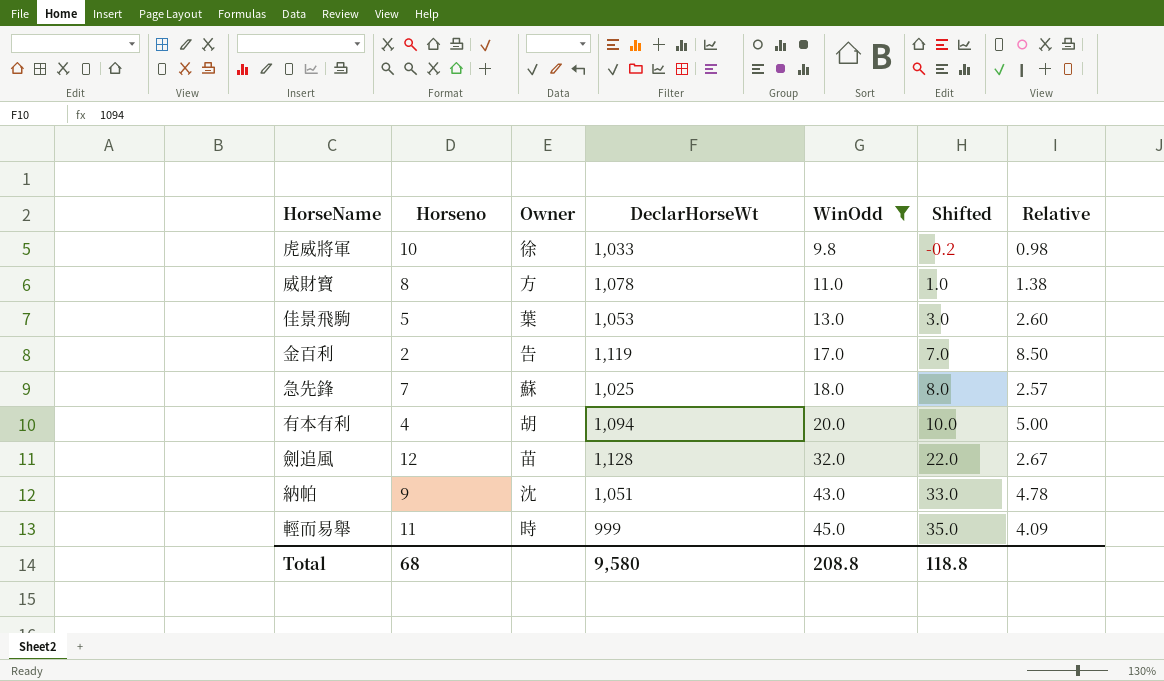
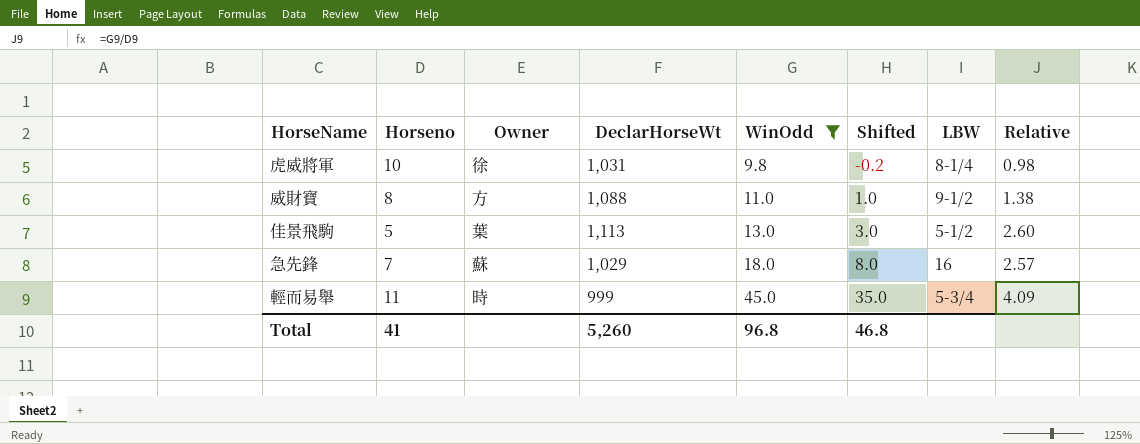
column LBW | position: none -> 7
row 金百利: 2 | 告 | 1,119 | 17.0 | 7.0 | 8.50 -> none
row 有本有利: 4 | 胡 | 1,094 | 20.0 | 10.0 | 5.00 -> none
row 劍追風: 12 | 苗 | 1,128 | 32.0 | 22.0 | 2.67 -> none
row 納帕: 9 | 沈 | 1,051 | 43.0 | 33.0 | 4.78 -> none
虎威將軍 | DeclarHorseWt: 1,033 -> 1,031
威財寶 | DeclarHorseWt: 1,078 -> 1,088
佳景飛駒 | DeclarHorseWt: 1,053 -> 1,113
急先鋒 | DeclarHorseWt: 1,025 -> 1,029
Total | Horseno: 68 -> 41
Total | DeclarHorseWt: 9,580 -> 5,260
Total | WinOdd: 208.8 -> 96.8
Total | Shifted: 118.8 -> 46.8

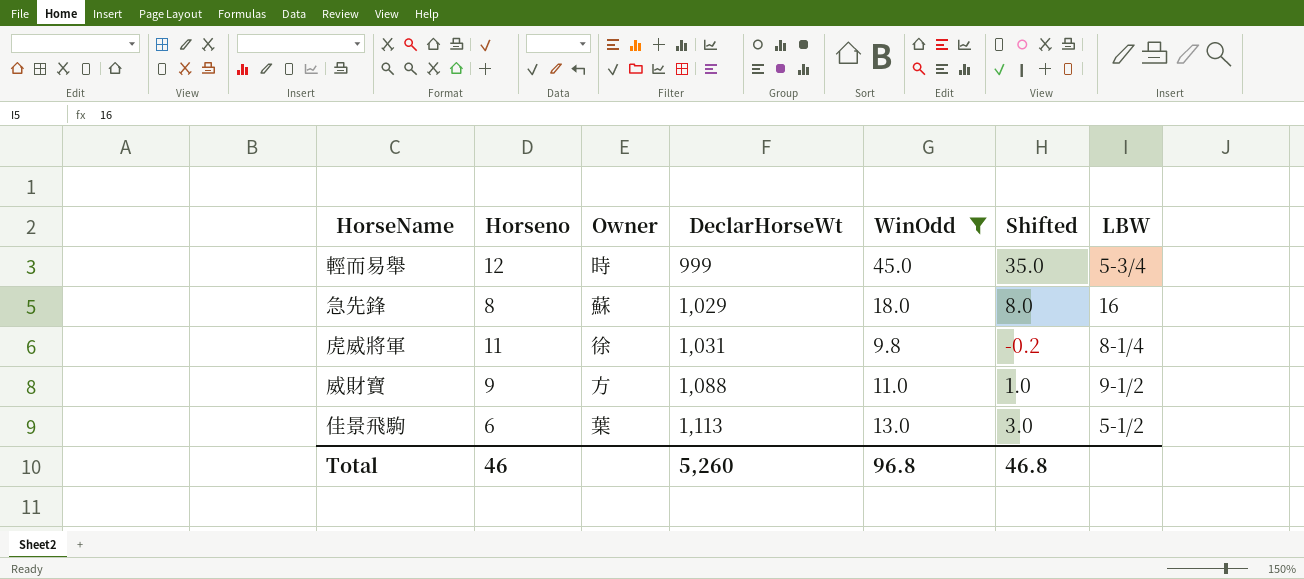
row order: WinOdd ascending -> DeclarHorseWt ascending
column Relative | formula: [WinOdd] / [Horseno] -> none
輕而易舉 | Horseno: 11 -> 12
急先鋒 | Horseno: 7 -> 8
虎威將軍 | Horseno: 10 -> 11
威財寶 | Horseno: 8 -> 9
佳景飛駒 | Horseno: 5 -> 6
Total | Horseno: 41 -> 46

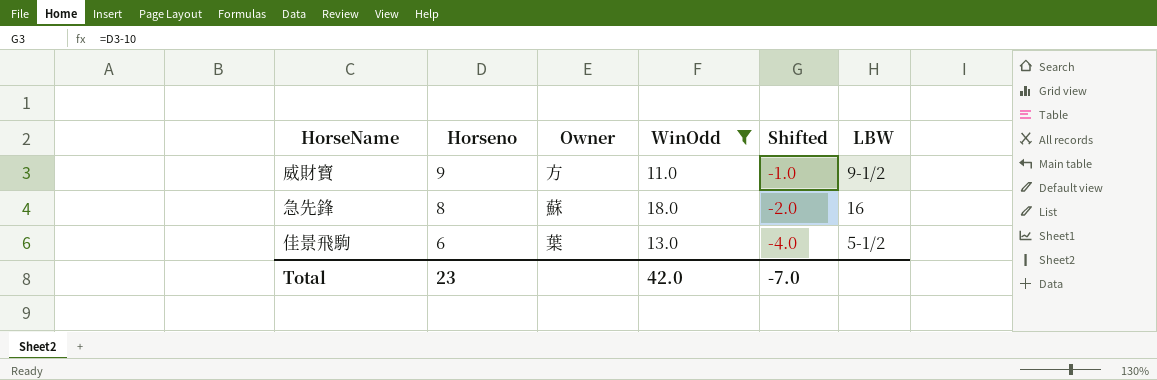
row order: DeclarHorseWt ascending -> Horseno descending
column DeclarHorseWt | position: 4 -> none
column Shifted | formula: [WinOdd] - 10 -> [Horseno] - 10
row 輕而易舉: 12 | 時 | 999 | 45.0 | 35.0 | 5-3/4 -> none
row 虎威將軍: 11 | 徐 | 1,031 | 9.8 | -0.2 | 8-1/4 -> none
Total | Horseno: 46 -> 23
Total | WinOdd: 96.8 -> 42.0
Total | Shifted: 46.8 -> -7.0

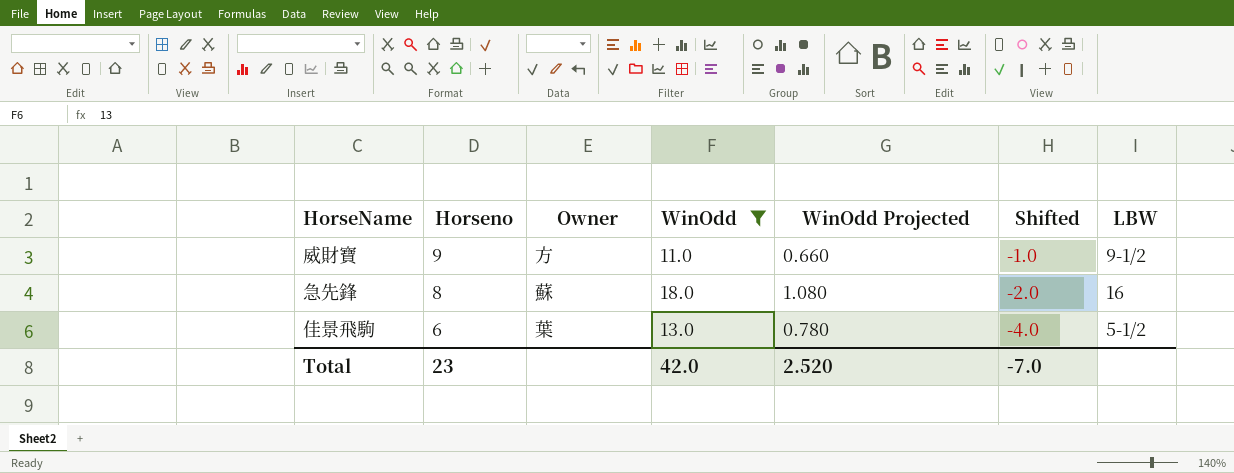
column WinOdd Projected | formula: none -> [WinOdd] * 0.06

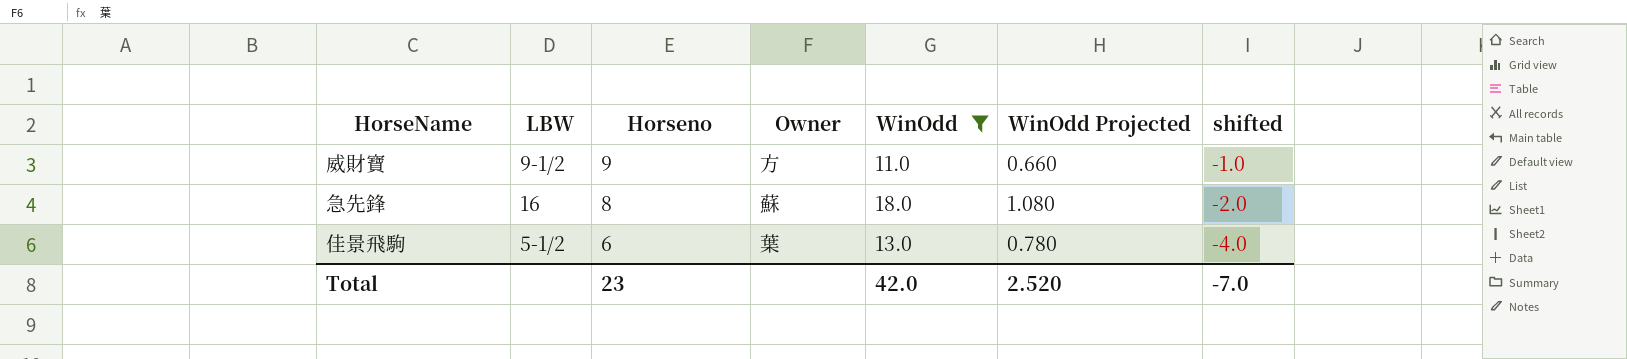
column LBW | position: 7 -> 2
column name: Shifted -> shifted

